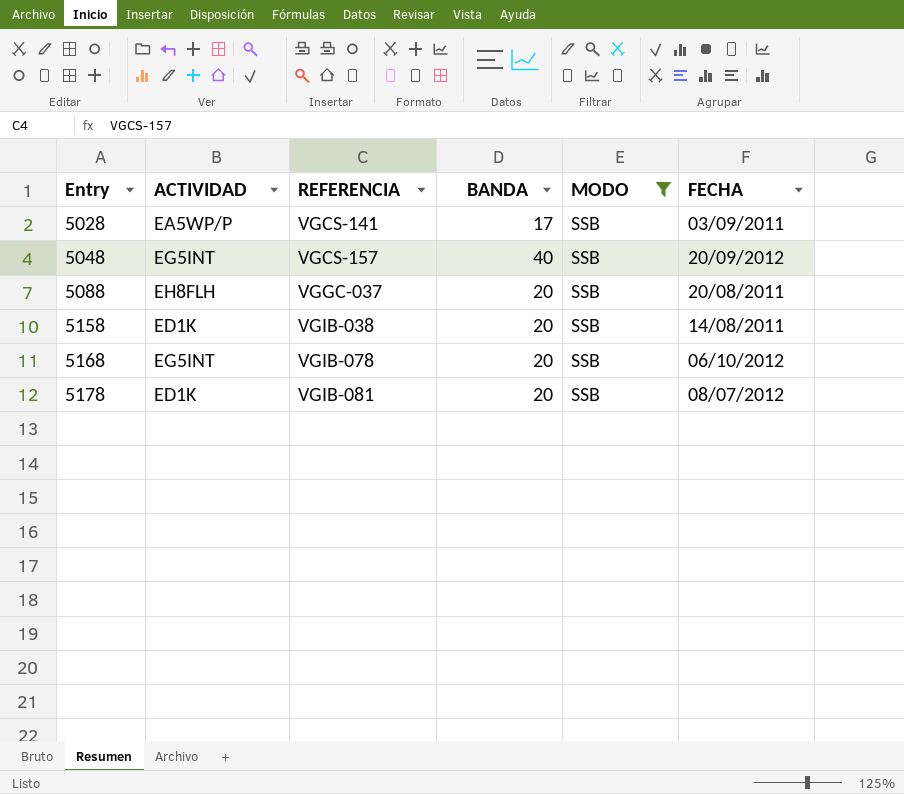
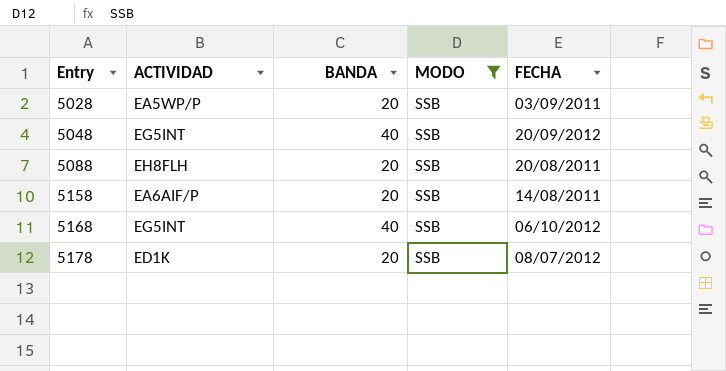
column REFERENCIA | position: 3 -> none
5028 | BANDA: 17 -> 20
5158 | ACTIVIDAD: ED1K -> EA6AIF/P
5168 | BANDA: 20 -> 40

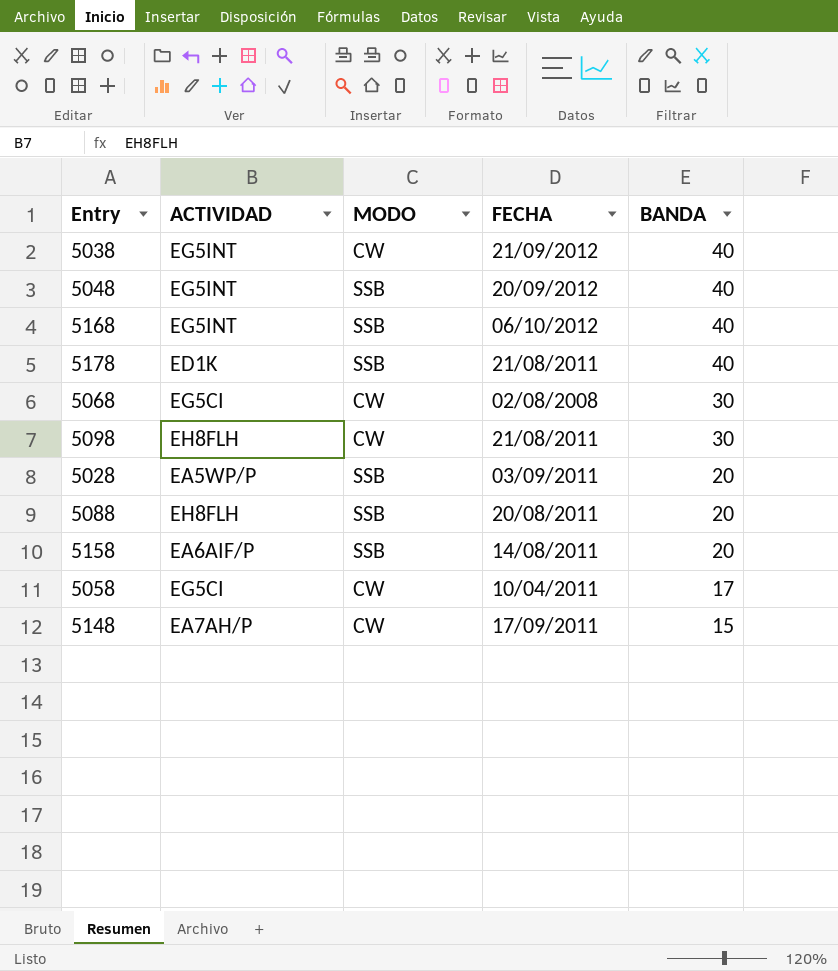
filter: MODO = SSB -> none
row order: Entry ascending -> BANDA descending
column BANDA | position: 3 -> 5
5178 | FECHA: 08/07/2012 -> 21/08/2011
5178 | BANDA: 20 -> 40

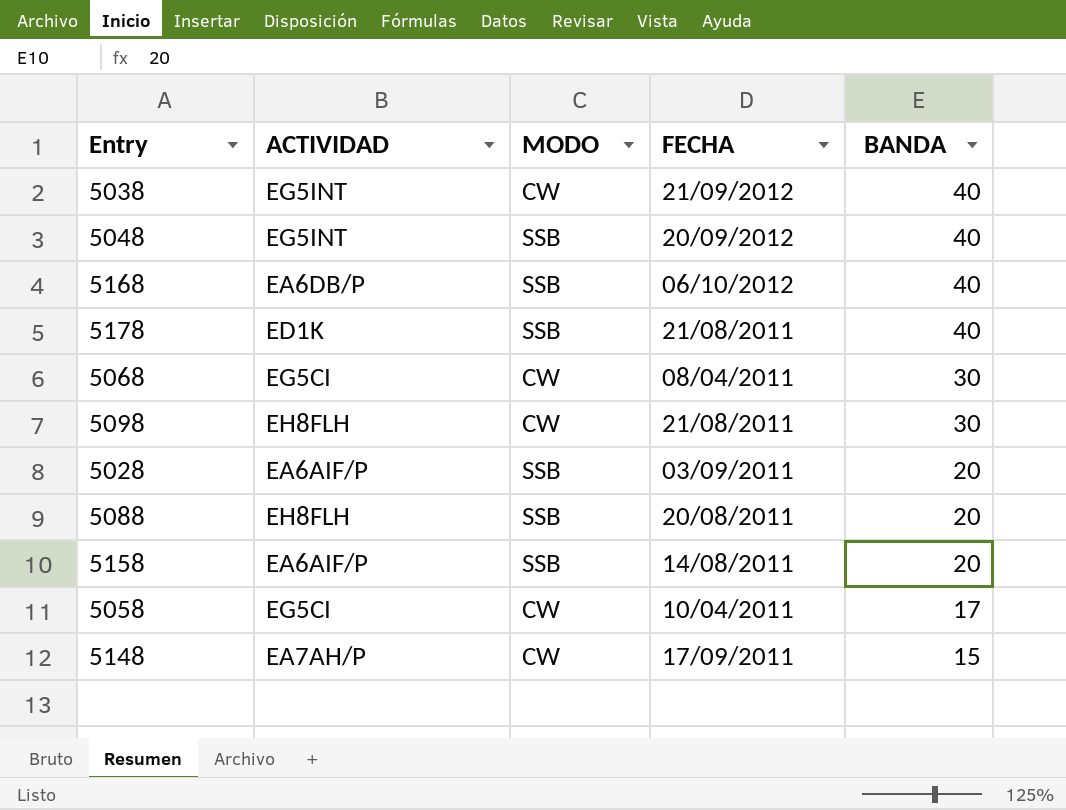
5168 | ACTIVIDAD: EG5INT -> EA6DB/P
5068 | FECHA: 02/08/2008 -> 08/04/2011
5028 | ACTIVIDAD: EA5WP/P -> EA6AIF/P

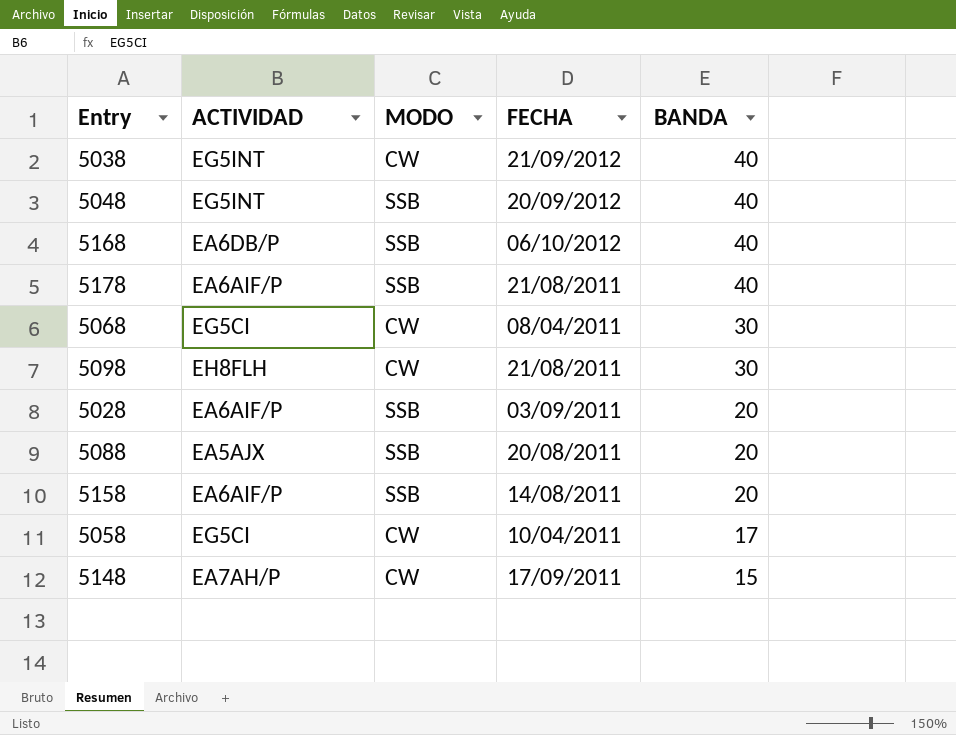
5178 | ACTIVIDAD: ED1K -> EA6AIF/P
5088 | ACTIVIDAD: EH8FLH -> EA5AJX

